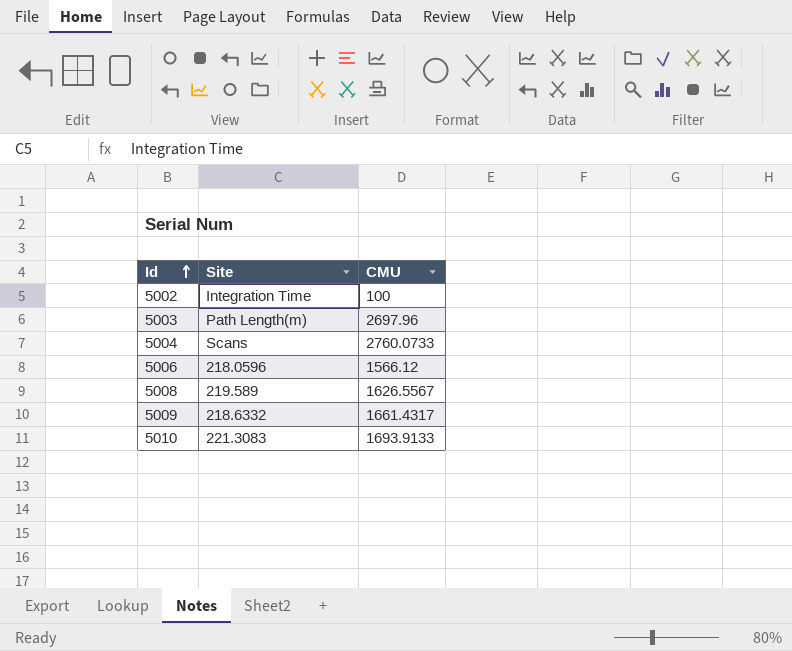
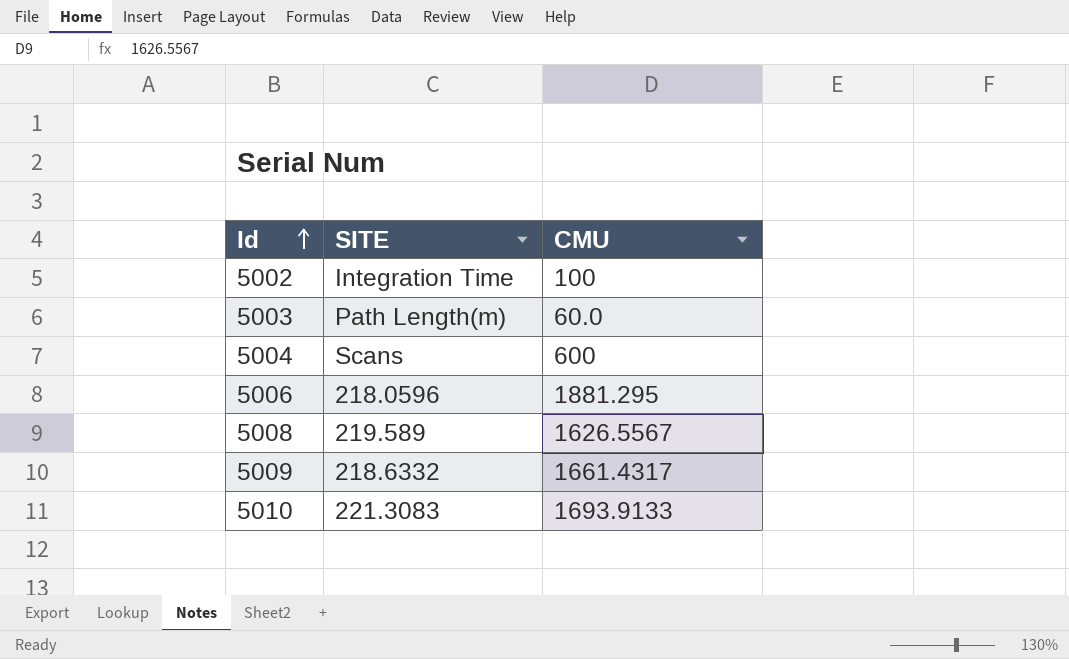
column name: Site -> SITE
5003 | CMU: 2697.96 -> 60.0
5004 | CMU: 2760.0733 -> 600
5006 | CMU: 1566.12 -> 1881.295

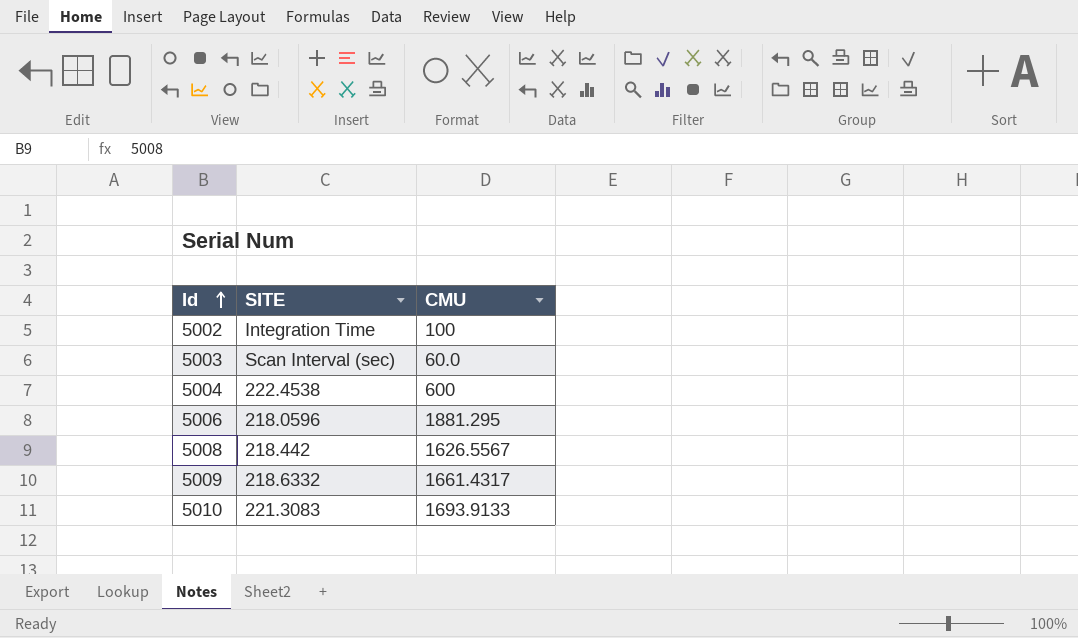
5003 | SITE: Path Length(m) -> Scan Interval (sec)
5004 | SITE: Scans -> 222.4538
5008 | SITE: 219.589 -> 218.442

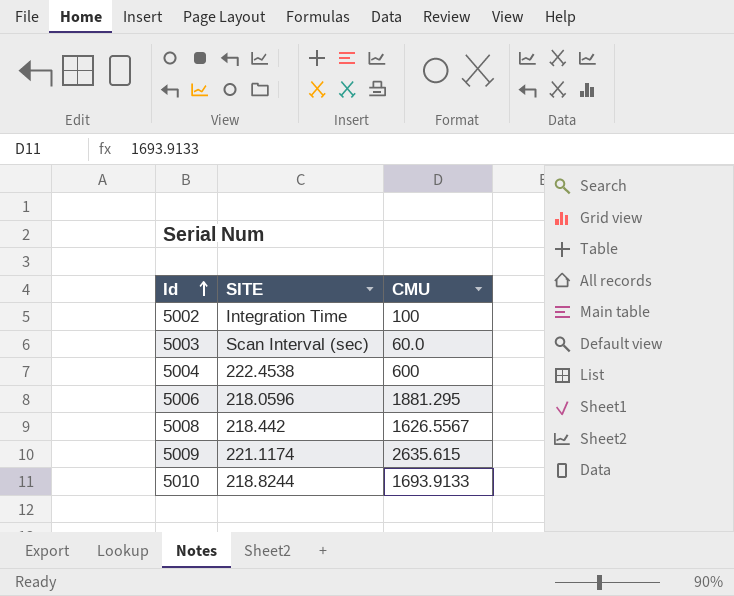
5009 | SITE: 218.6332 -> 221.1174
5009 | CMU: 1661.4317 -> 2635.615
5010 | SITE: 221.3083 -> 218.8244

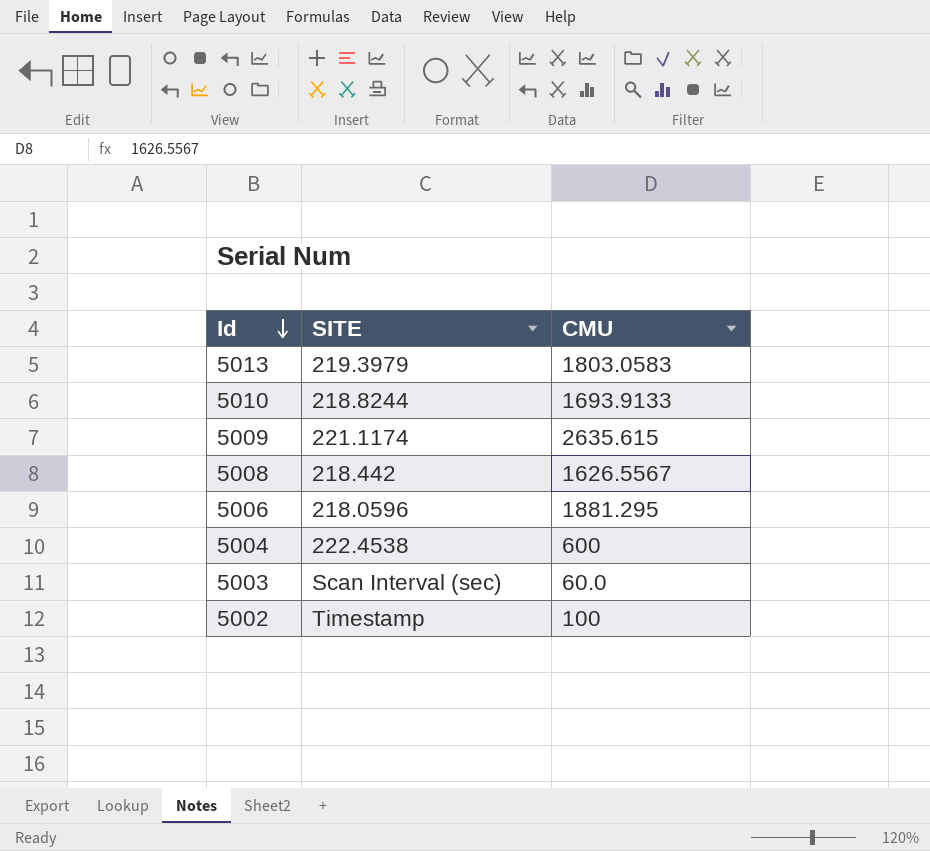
row order: Id ascending -> Id descending
row 5013: none -> 219.3979 | 1803.0583
5002 | SITE: Integration Time -> Timestamp

